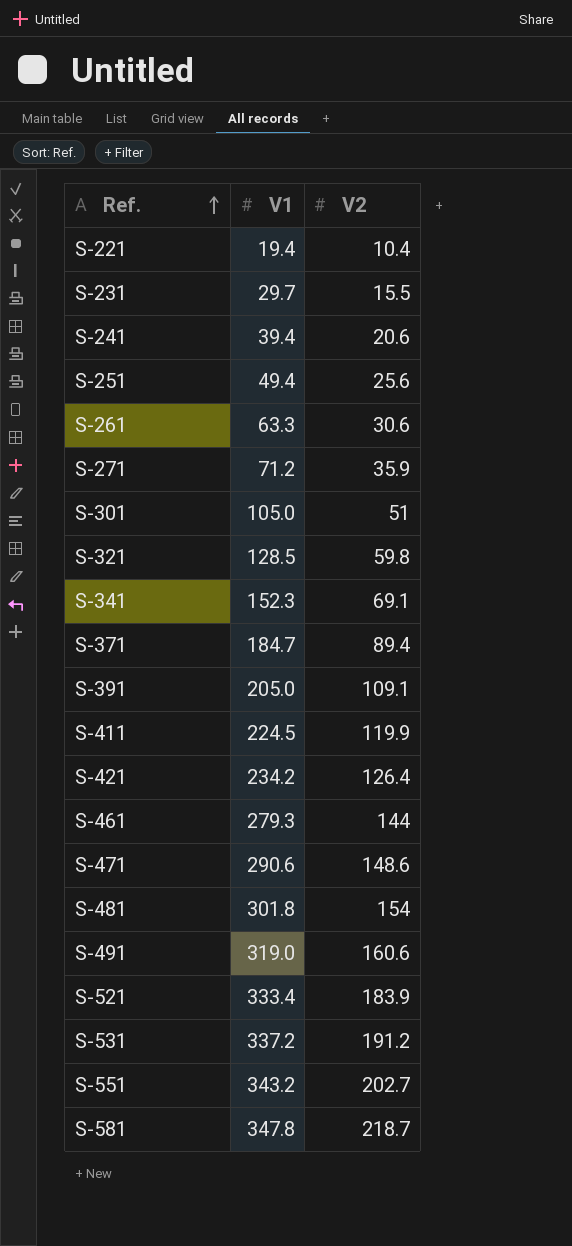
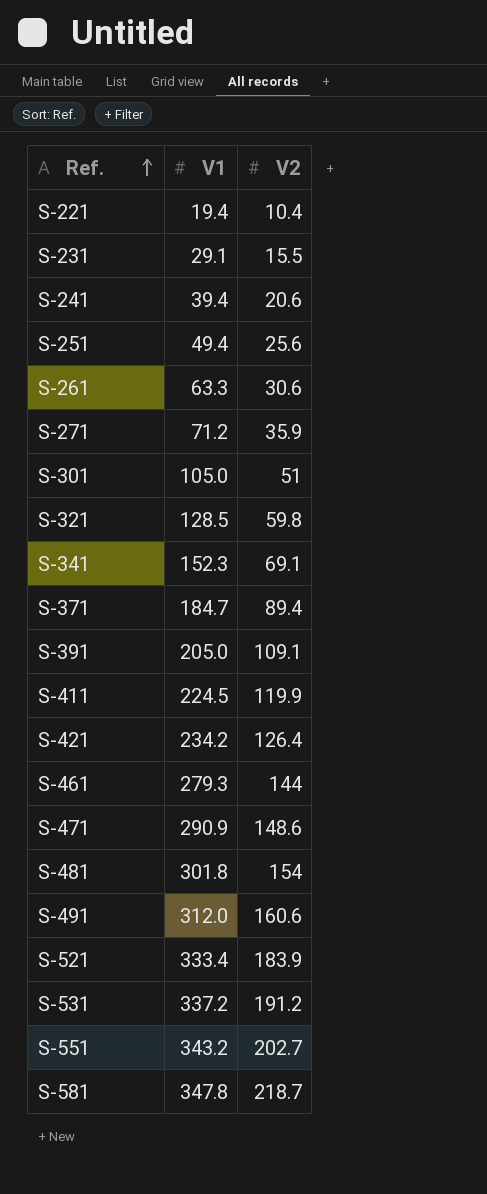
S-231 | V1: 29.7 -> 29.1
S-471 | V1: 290.6 -> 290.9
S-491 | V1: 319.0 -> 312.0

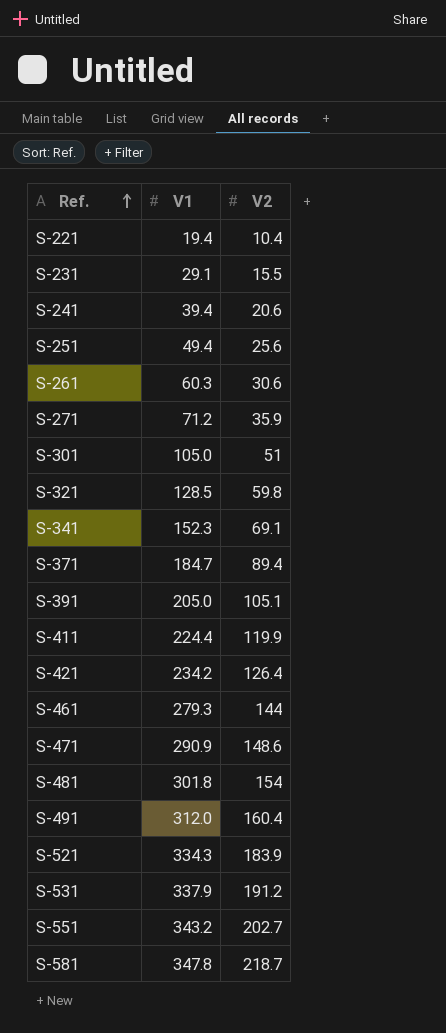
S-261 | V1: 63.3 -> 60.3
S-391 | V2: 109.1 -> 105.1
S-411 | V1: 224.5 -> 224.4
S-491 | V2: 160.6 -> 160.4
S-521 | V1: 333.4 -> 334.3
S-531 | V1: 337.2 -> 337.9

